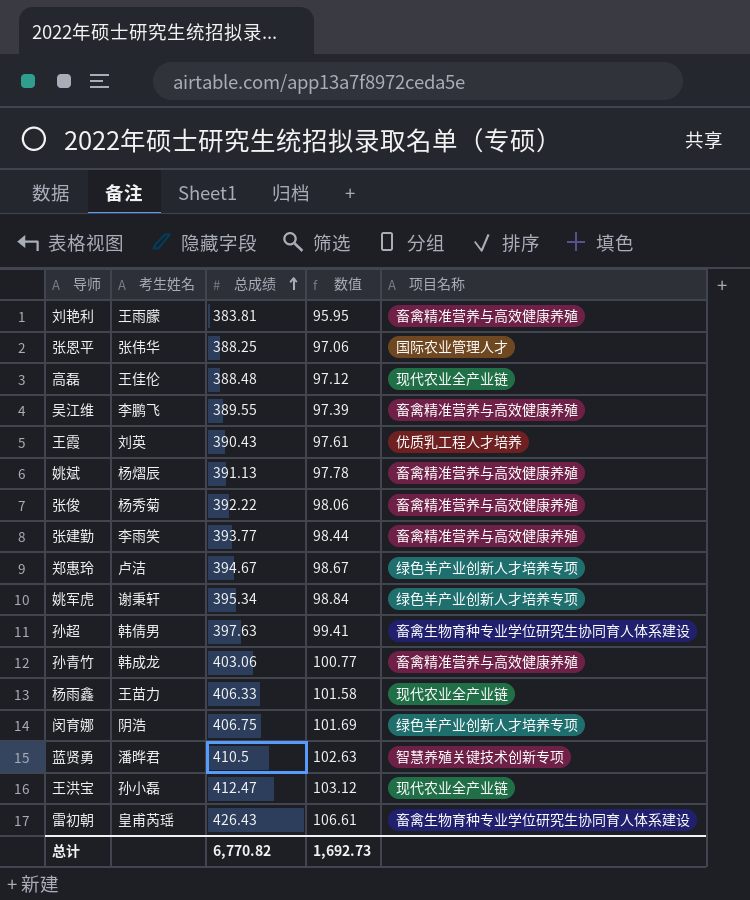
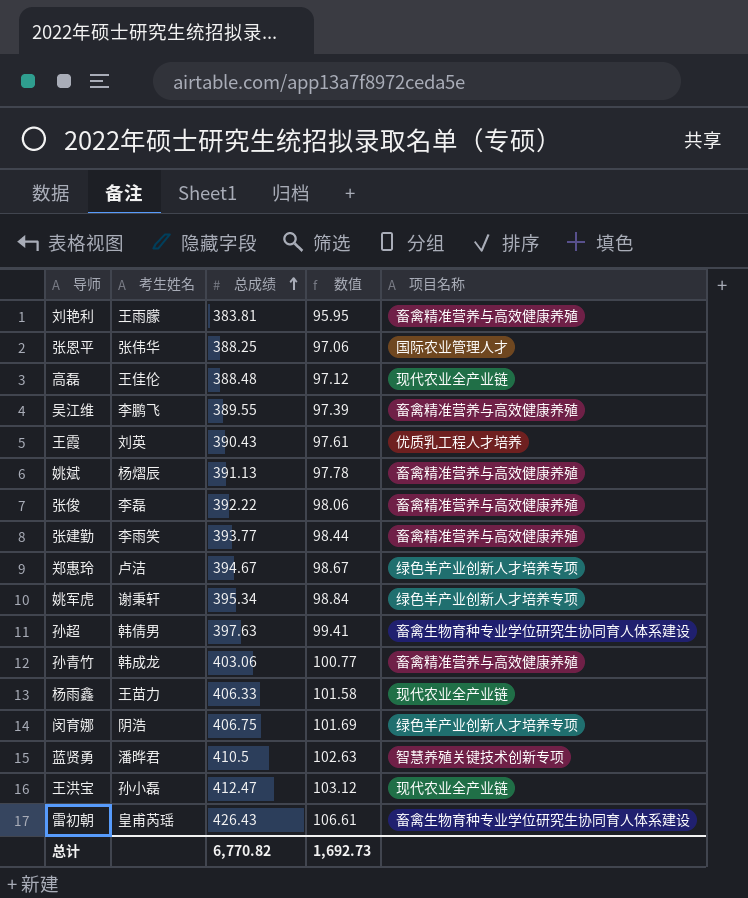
张俊 | 考生姓名: 杨秀菊 -> 李磊

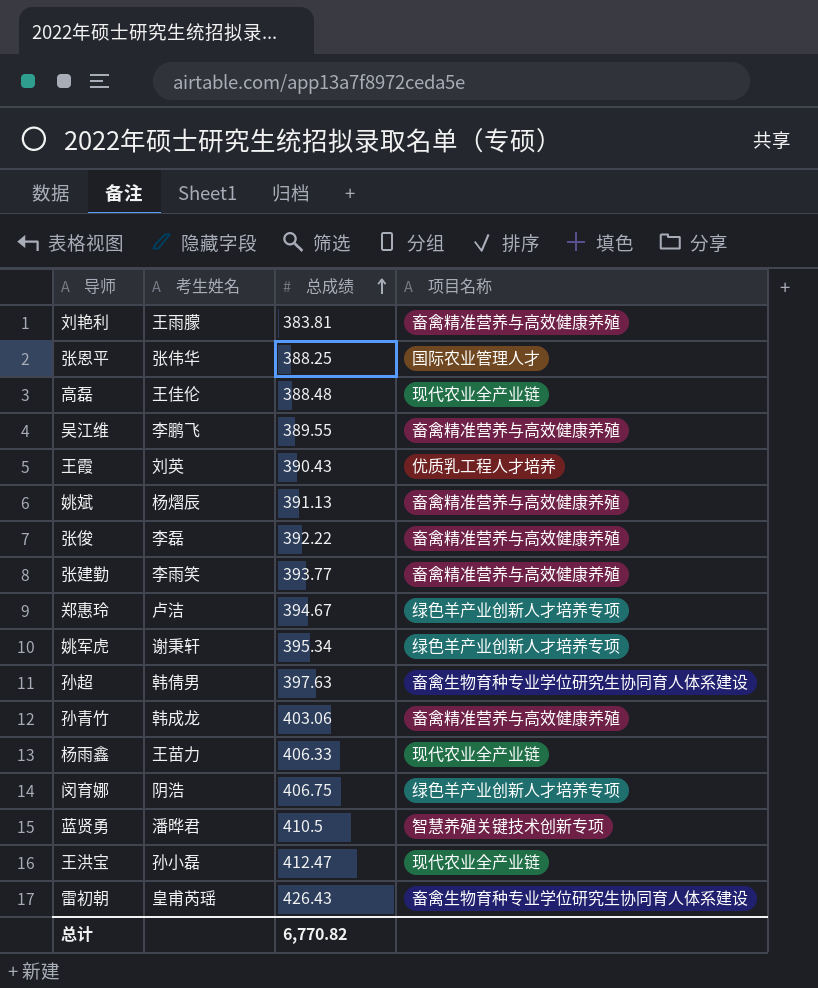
column 数值 | formula: [总成绩] * 0.25 -> none

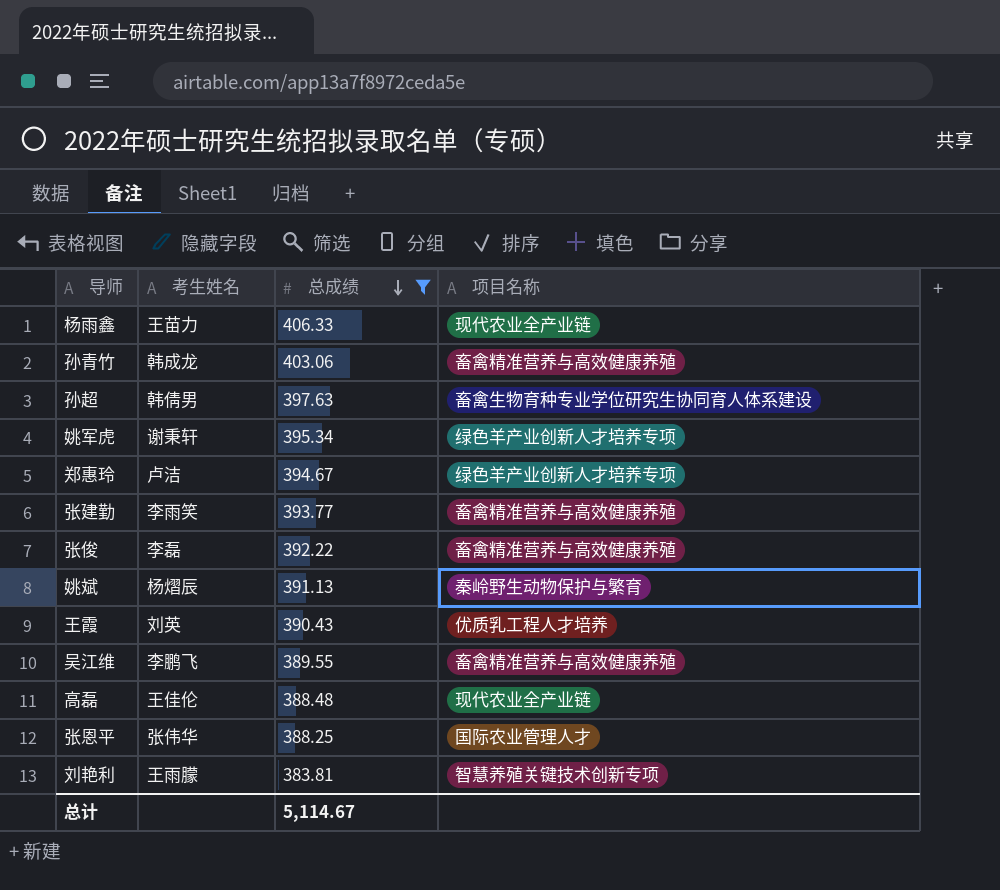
filter: none -> 总成绩 <= 406.33
row order: 总成绩 ascending -> 总成绩 descending
姚斌 | 项目名称: 畜禽精准营养与高效健康养殖 -> 秦岭野生动物保护与繁育
刘艳利 | 项目名称: 畜禽精准营养与高效健康养殖 -> 智慧养殖关键技术创新专项
总计 | 总成绩: 6,770.82 -> 5,114.67

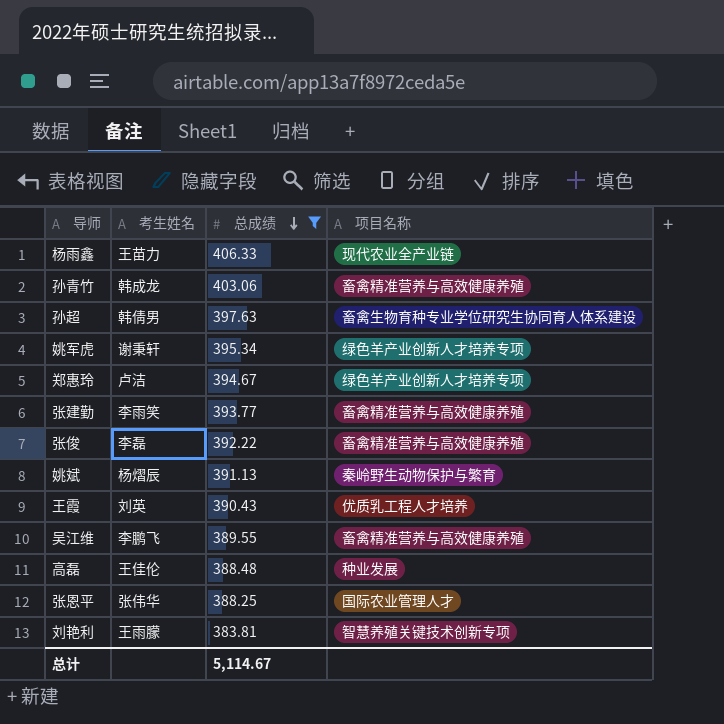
高磊 | 项目名称: 现代农业全产业链 -> 种业发展

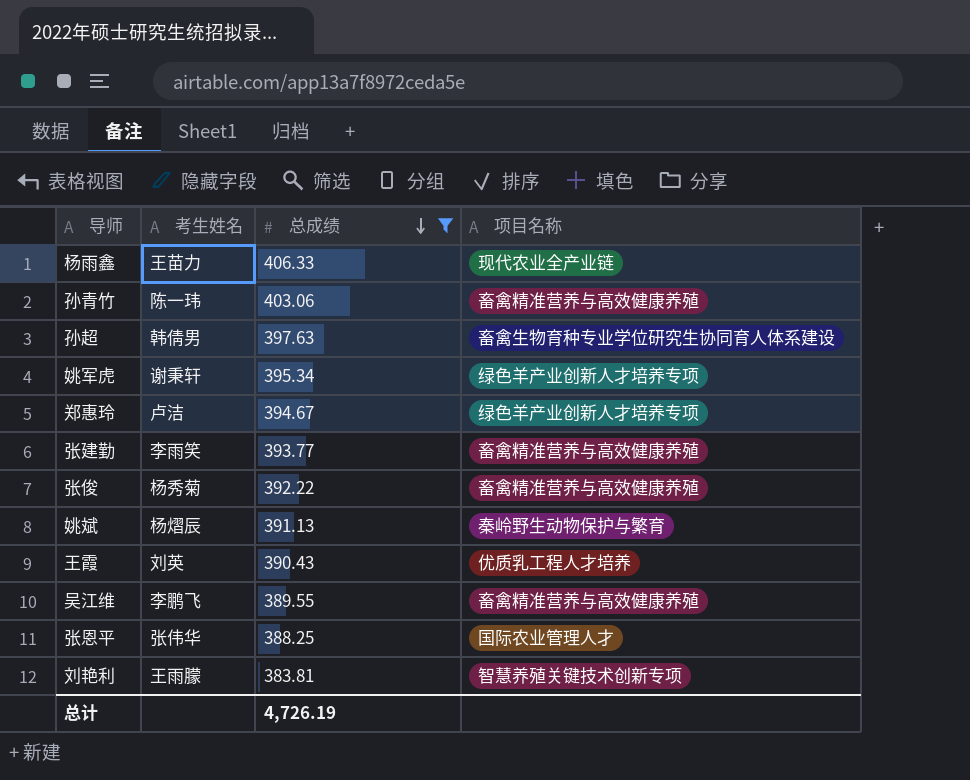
row 高磊: 王佳伦 | 388.48 | 种业发展 -> none
孙青竹 | 考生姓名: 韩成龙 -> 陈一玮
张俊 | 考生姓名: 李磊 -> 杨秀菊
总计 | 总成绩: 5,114.67 -> 4,726.19

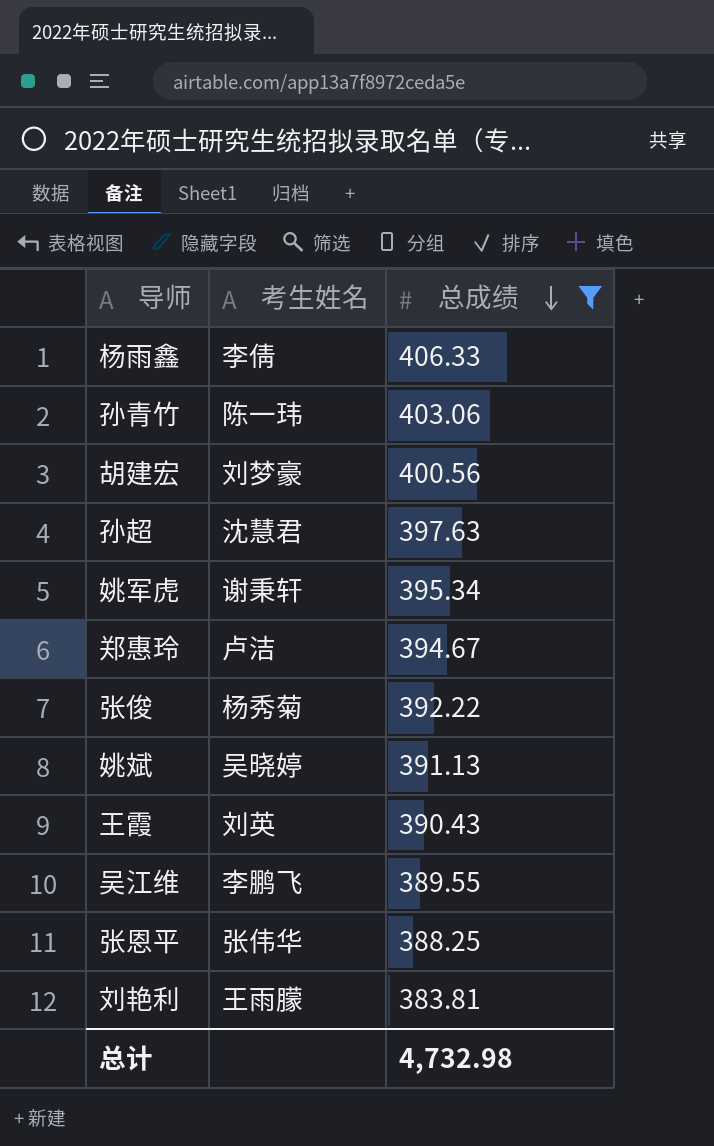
column 项目名称 | position: 4 -> none
row 张建勤: 李雨笑 | 393.77 | 畜禽精准营养与高效健康养殖 -> none
杨雨鑫 | 考生姓名: 王苗力 -> 李倩
row 胡建宏: none -> 刘梦豪 | 400.56
孙超 | 考生姓名: 韩倩男 -> 沈慧君
姚斌 | 考生姓名: 杨熠辰 -> 吴晓婷
总计 | 总成绩: 4,726.19 -> 4,732.98

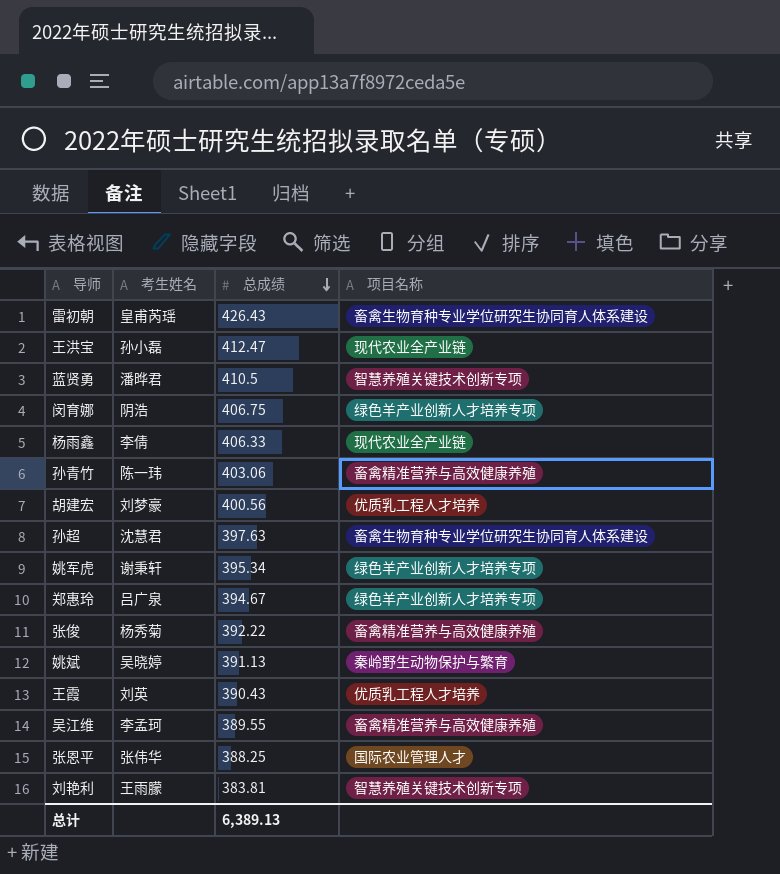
filter: 总成绩 <= 406.33 -> none
column 项目名称 | position: none -> 4
郑惠玲 | 考生姓名: 卢洁 -> 吕广泉
吴江维 | 考生姓名: 李鹏飞 -> 李孟珂
总计 | 总成绩: 4,732.98 -> 6,389.13

